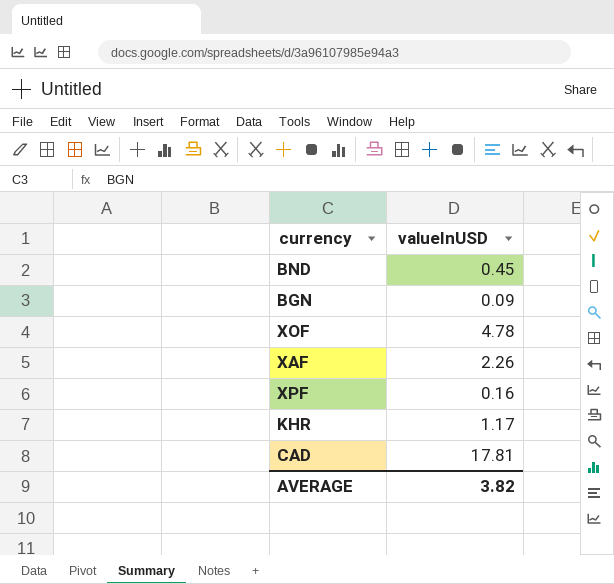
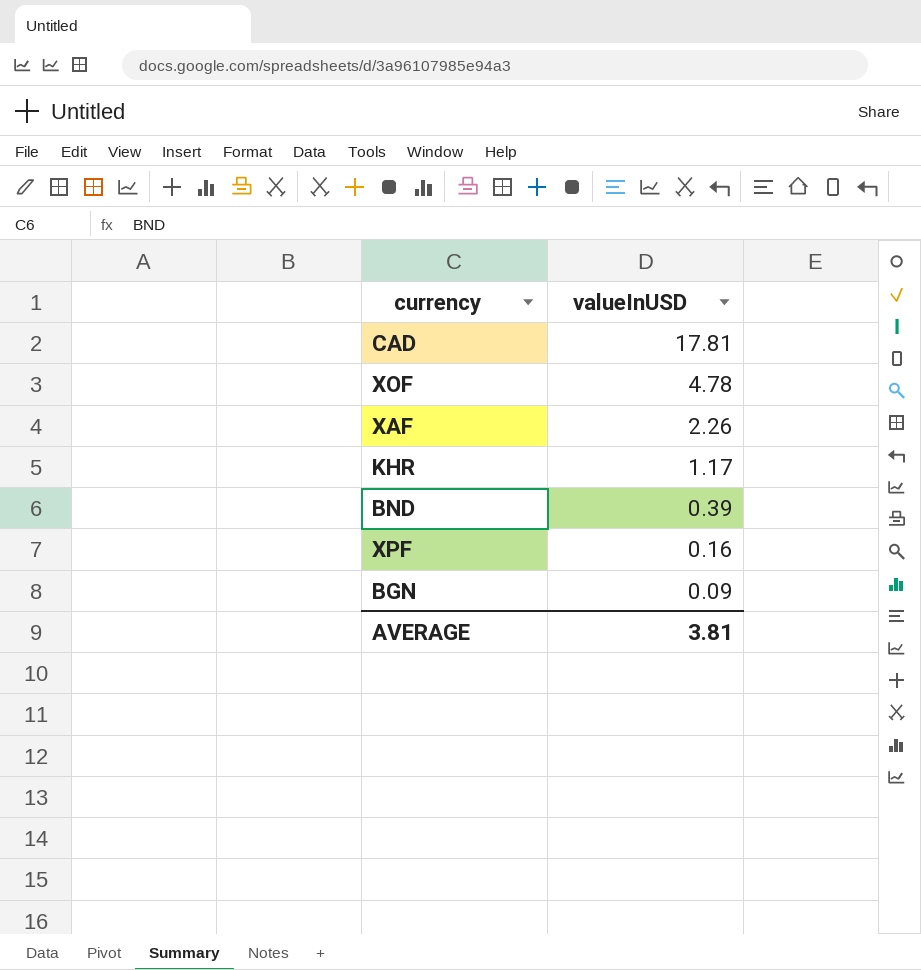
row order: none -> valueInUSD descending
BND | valueInUSD: 0.45 -> 0.39
AVERAGE | valueInUSD: 3.82 -> 3.81

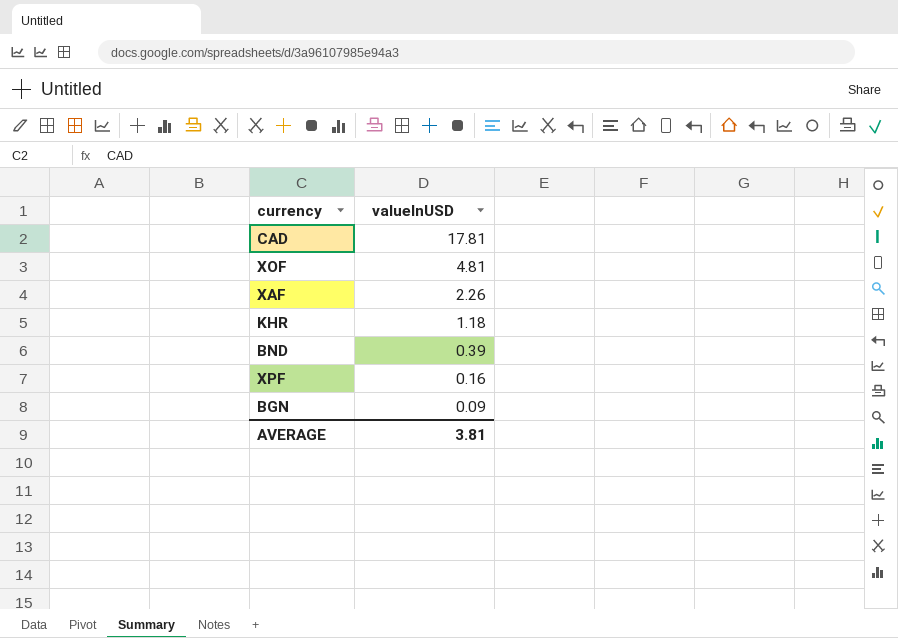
XOF | valueInUSD: 4.78 -> 4.81
KHR | valueInUSD: 1.17 -> 1.18

